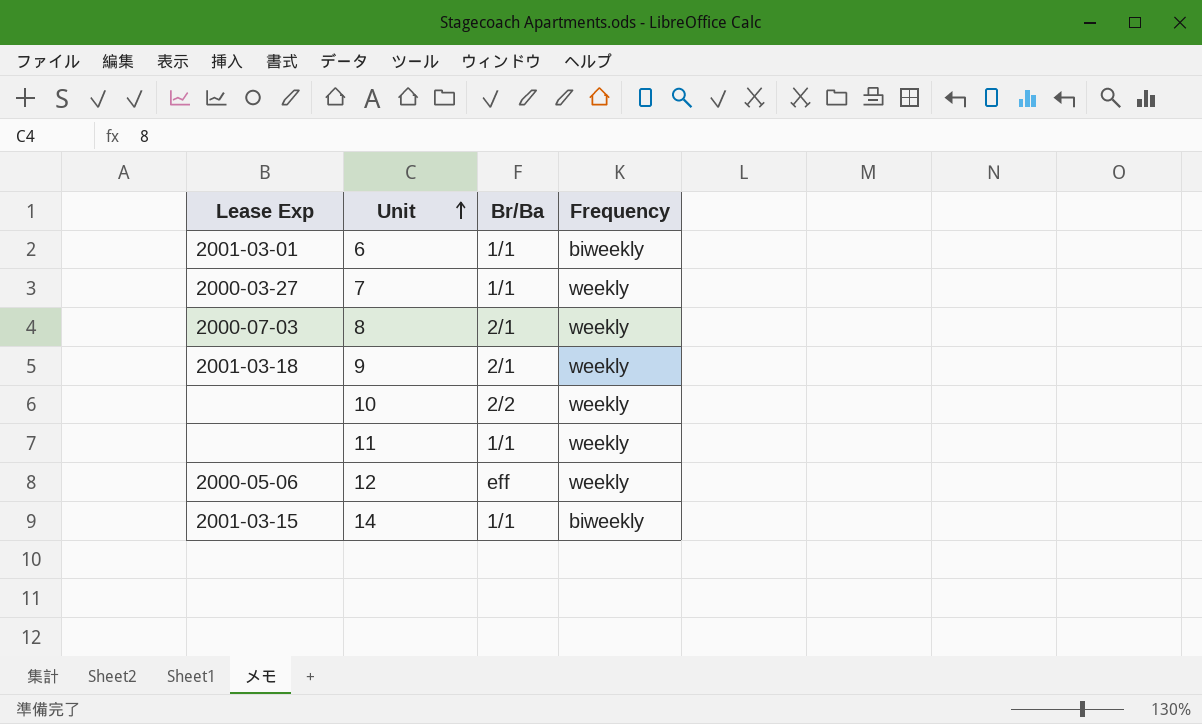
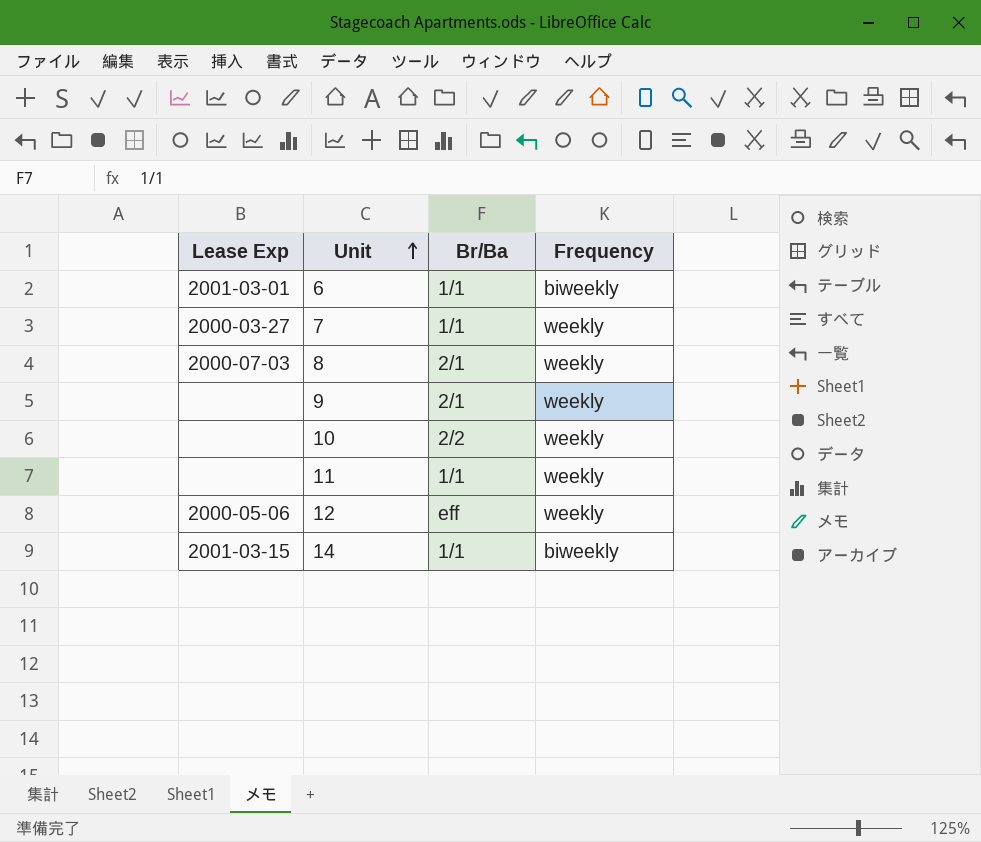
9 | Lease Exp: 2001-03-18 -> none

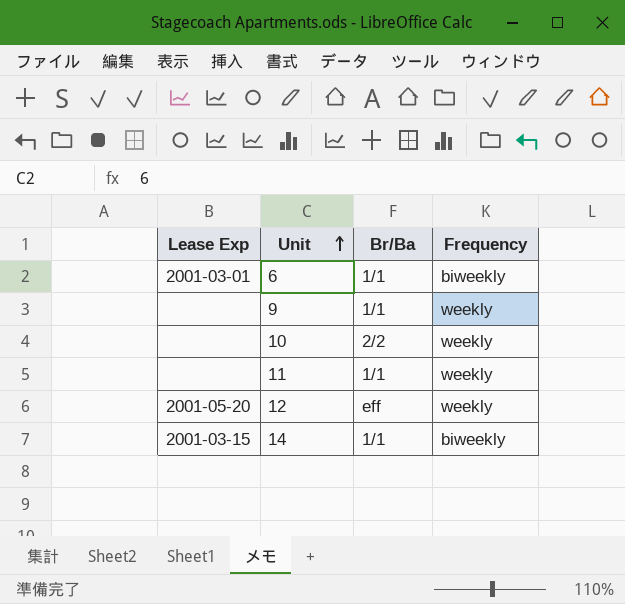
row 7: 2000-03-27 | 1/1 | weekly -> none
row 8: 2000-07-03 | 2/1 | weekly -> none
9 | Br/Ba: 2/1 -> 1/1
12 | Lease Exp: 2000-05-06 -> 2001-05-20

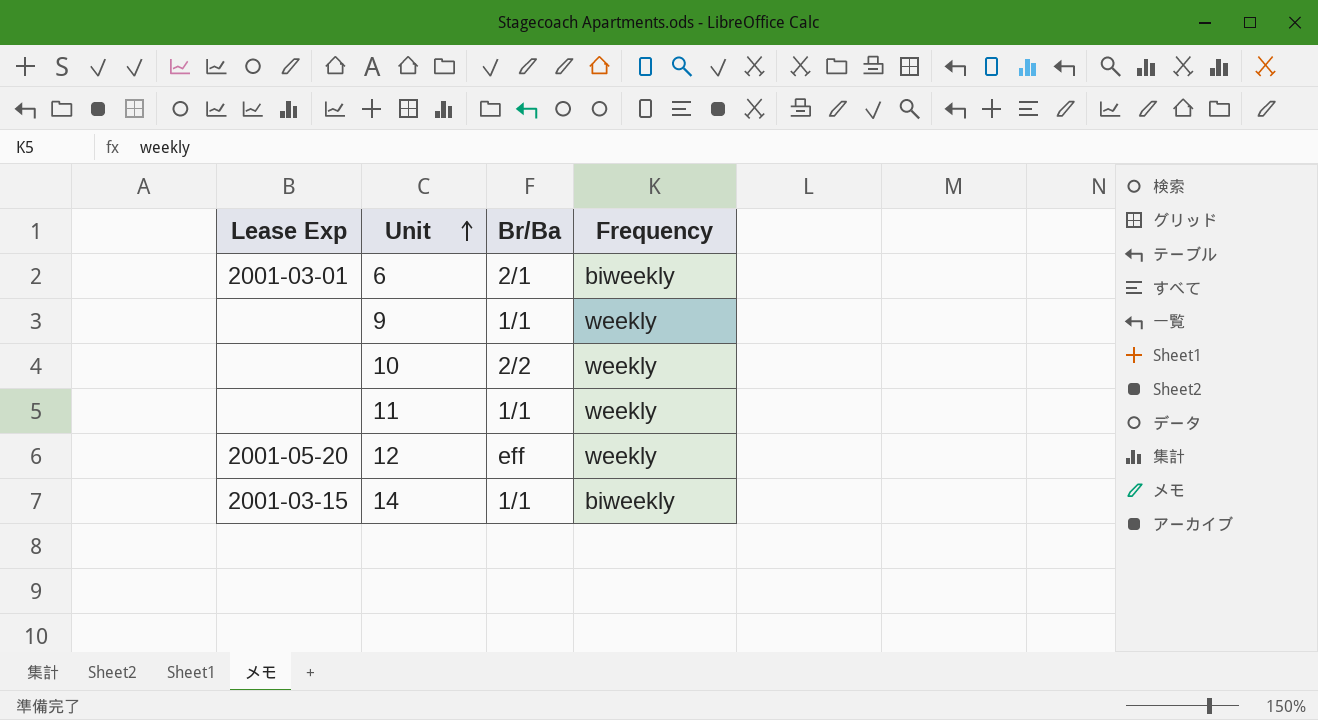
6 | Br/Ba: 1/1 -> 2/1

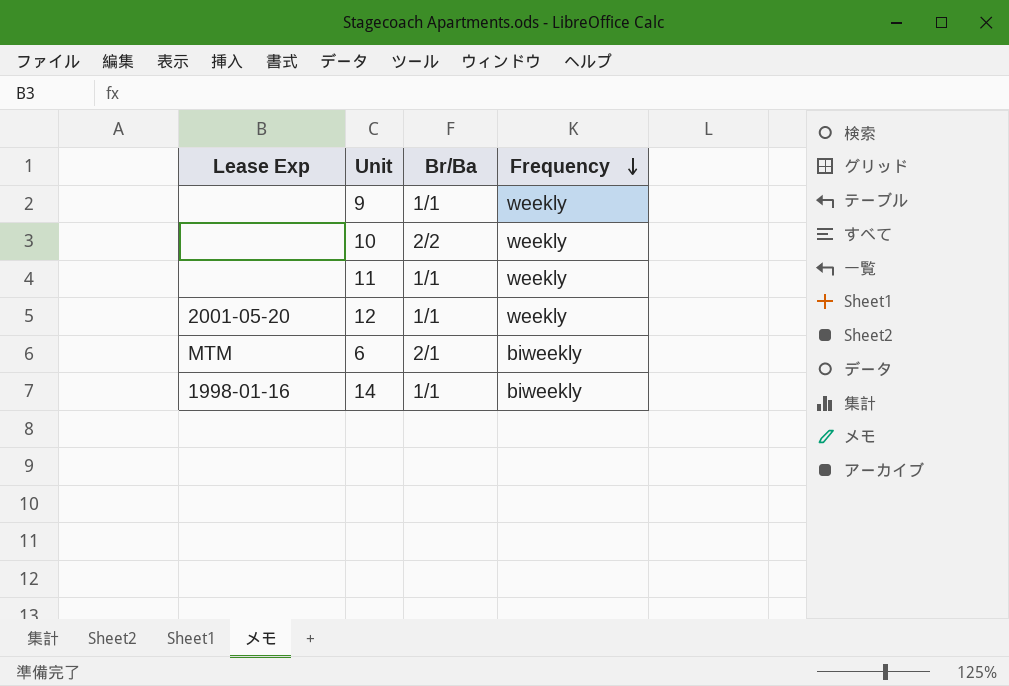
row order: Unit ascending -> Frequency descending
12 | Br/Ba: eff -> 1/1
6 | Lease Exp: 2001-03-01 -> MTM
14 | Lease Exp: 2001-03-15 -> 1998-01-16

